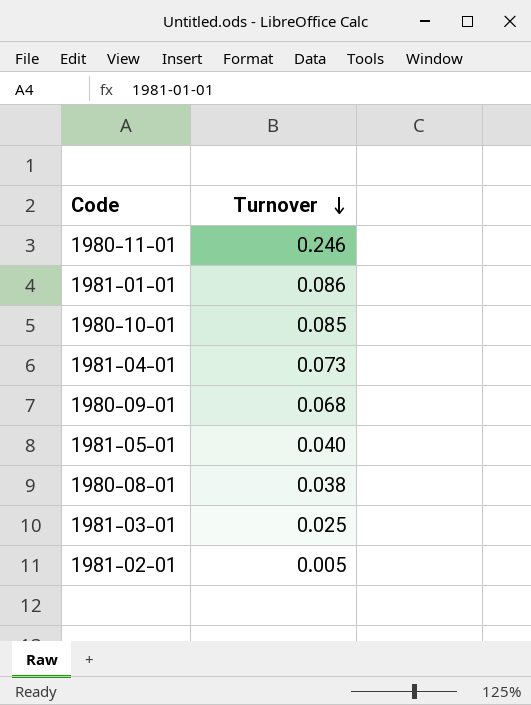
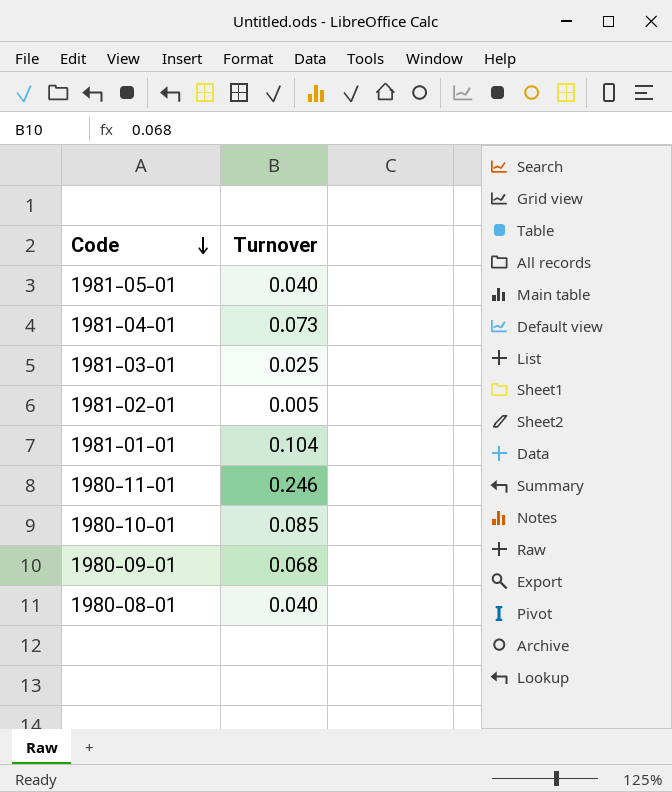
row order: Turnover descending -> Code descending
1981-01-01 | Turnover: 0.086 -> 0.104
1980-08-01 | Turnover: 0.038 -> 0.040

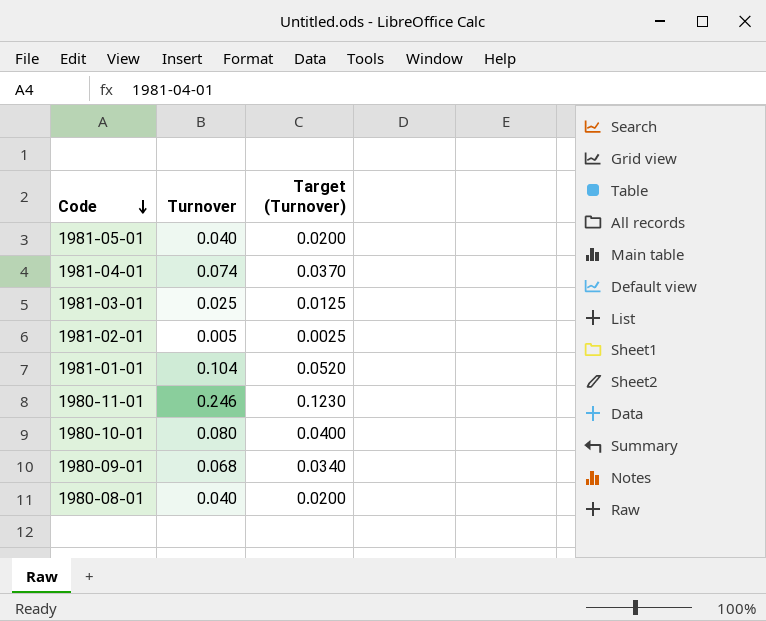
column Target (Turnover) | formula: none -> [Turnover] * 0.5
1981-04-01 | Turnover: 0.073 -> 0.074
1980-10-01 | Turnover: 0.085 -> 0.080

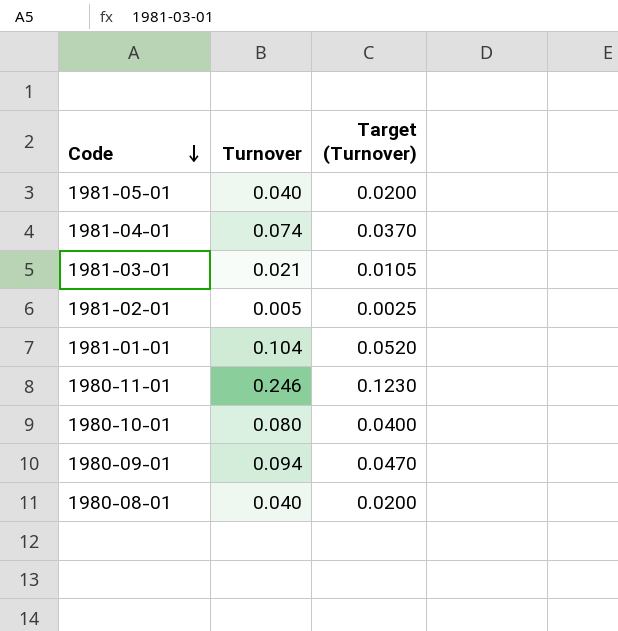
1981-03-01 | Turnover: 0.025 -> 0.021
1981-03-01 | Target (Turnover): 0.0125 -> 0.0105
1980-09-01 | Turnover: 0.068 -> 0.094
1980-09-01 | Target (Turnover): 0.0340 -> 0.0470

